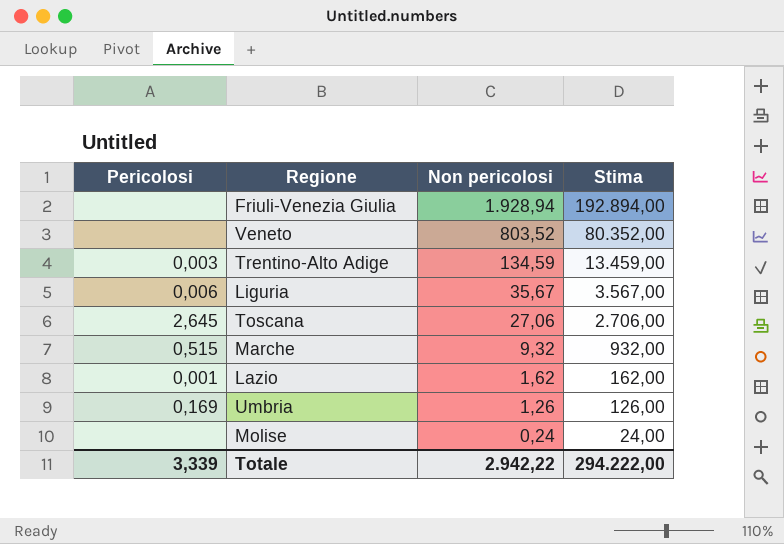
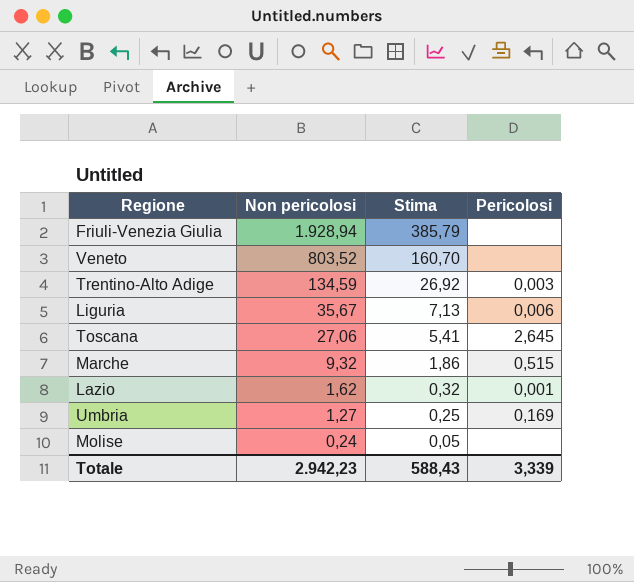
column Stima | formula: [Non pericolosi] * 100 -> [Non pericolosi] * 0,2
column Pericolosi | position: 1 -> 4
Umbria | Non pericolosi: 1,26 -> 1,27
Totale | Non pericolosi: 2.942,22 -> 2.942,23
Totale | Stima: 294.222,00 -> 588,43

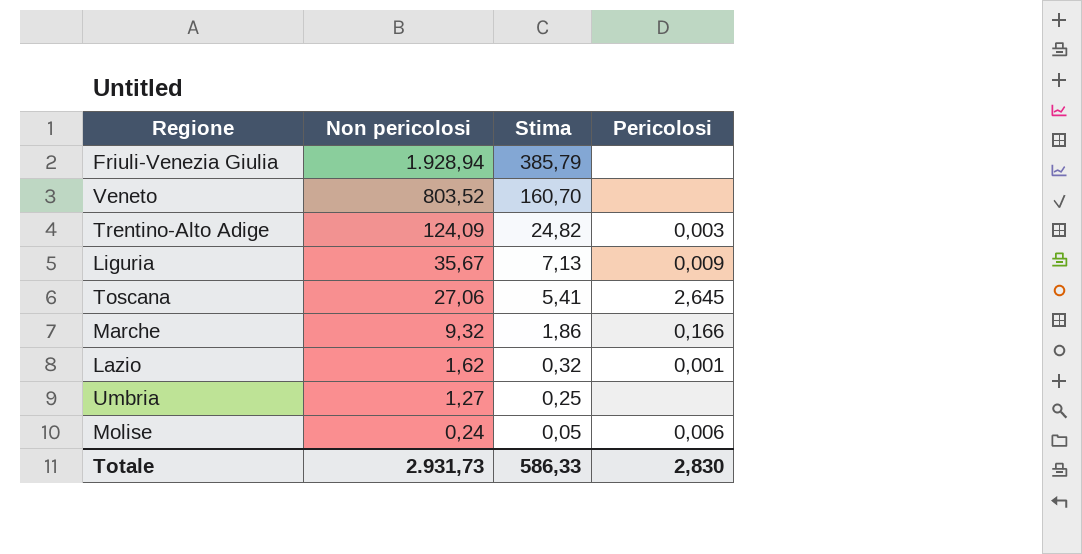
Trentino-Alto Adige | Non pericolosi: 134,59 -> 124,09
Trentino-Alto Adige | Stima: 26,92 -> 24,82
Liguria | Pericolosi: 0,006 -> 0,009
Marche | Pericolosi: 0,515 -> 0,166
Umbria | Pericolosi: 0,169 -> none
Molise | Pericolosi: none -> 0,006
Totale | Non pericolosi: 2.942,23 -> 2.931,73
Totale | Stima: 588,43 -> 586,33
Totale | Pericolosi: 3,339 -> 2,830

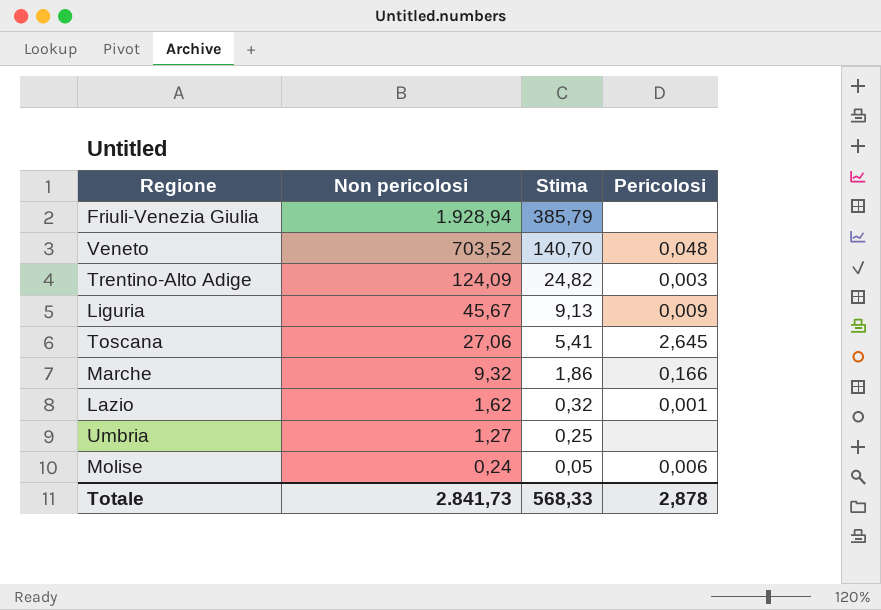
Veneto | Non pericolosi: 803,52 -> 703,52
Veneto | Stima: 160,70 -> 140,70
Veneto | Pericolosi: none -> 0,048
Liguria | Non pericolosi: 35,67 -> 45,67
Liguria | Stima: 7,13 -> 9,13
Totale | Non pericolosi: 2.931,73 -> 2.841,73
Totale | Stima: 586,33 -> 568,33
Totale | Pericolosi: 2,830 -> 2,878

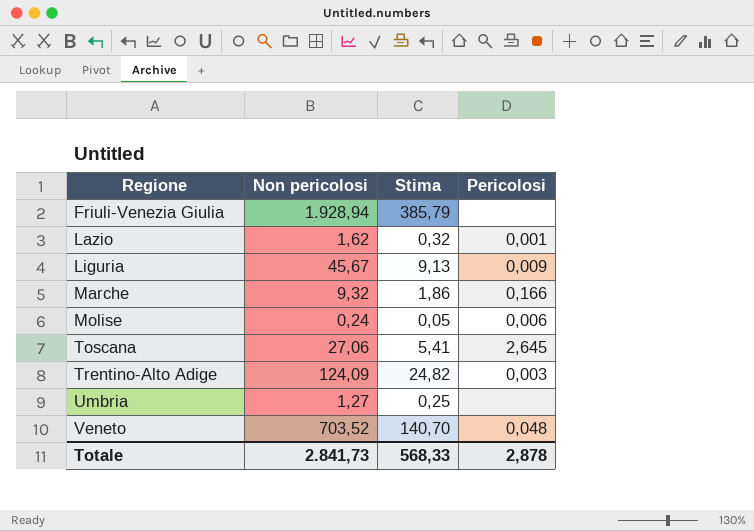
row order: Non pericolosi descending -> Regione ascending

